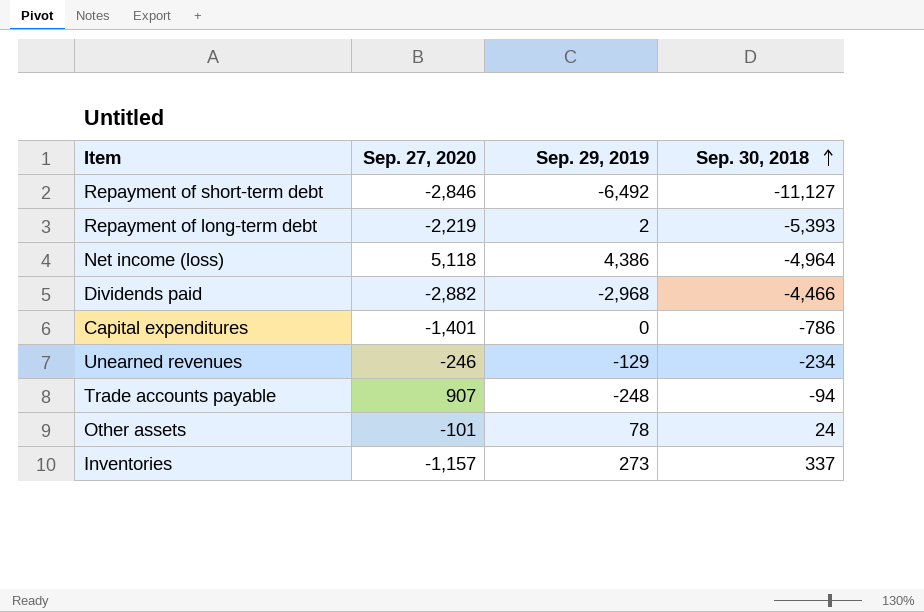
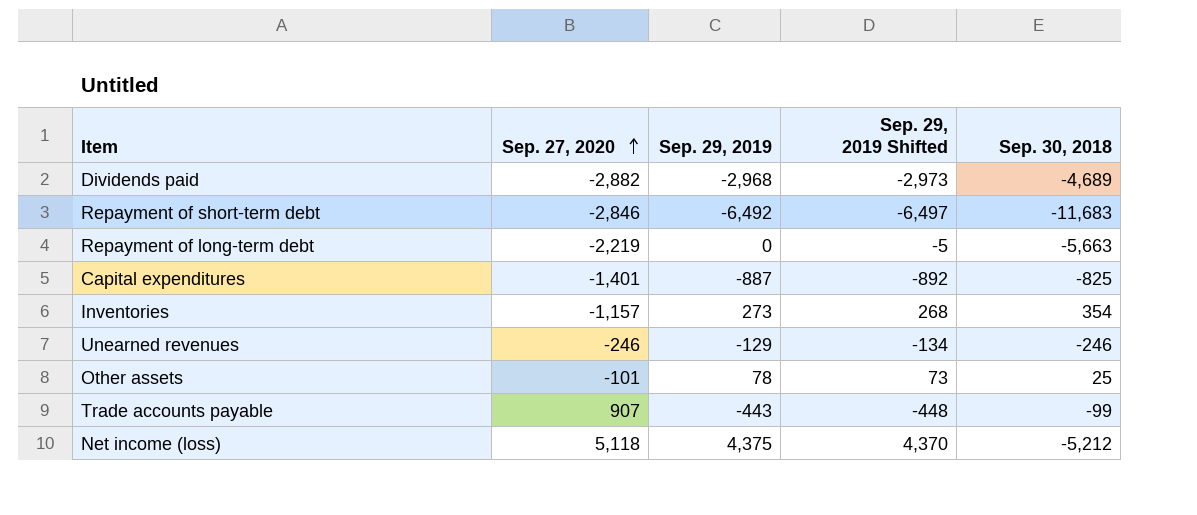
row order: Sep. 30, 2018 ascending -> Sep. 27, 2020 ascending
column Sep. 29, 2019 Shifted | formula: none -> [Sep. 29, 2019] - 5
Dividends paid | Sep. 30, 2018: -4,466 -> -4,689
Repayment of short-term debt | Sep. 30, 2018: -11,127 -> -11,683
Repayment of long-term debt | Sep. 29, 2019: 2 -> 0
Repayment of long-term debt | Sep. 30, 2018: -5,393 -> -5,663
Capital expenditures | Sep. 29, 2019: 0 -> -887
Capital expenditures | Sep. 30, 2018: -786 -> -825
Inventories | Sep. 30, 2018: 337 -> 354
Unearned revenues | Sep. 30, 2018: -234 -> -246
Other assets | Sep. 30, 2018: 24 -> 25
Trade accounts payable | Sep. 29, 2019: -248 -> -443
Trade accounts payable | Sep. 30, 2018: -94 -> -99
Net income (loss) | Sep. 29, 2019: 4,386 -> 4,375
Net income (loss) | Sep. 30, 2018: -4,964 -> -5,212

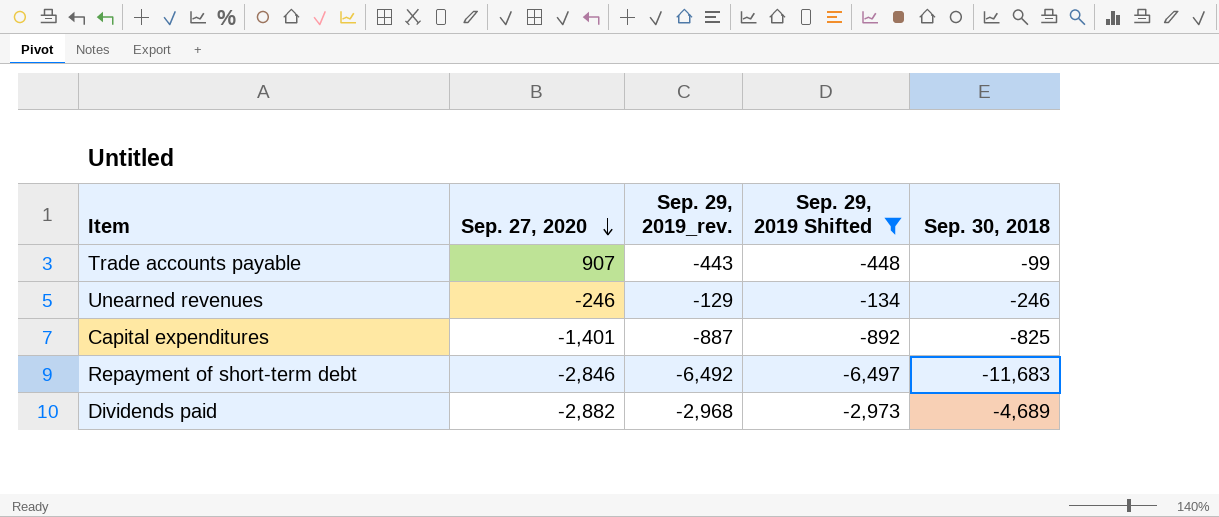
filter: none -> Sep. 29, 2019 Shifted <= -134
row order: Sep. 27, 2020 ascending -> Sep. 27, 2020 descending
column name: Sep. 29, 2019 -> Sep. 29, 2019_rev.

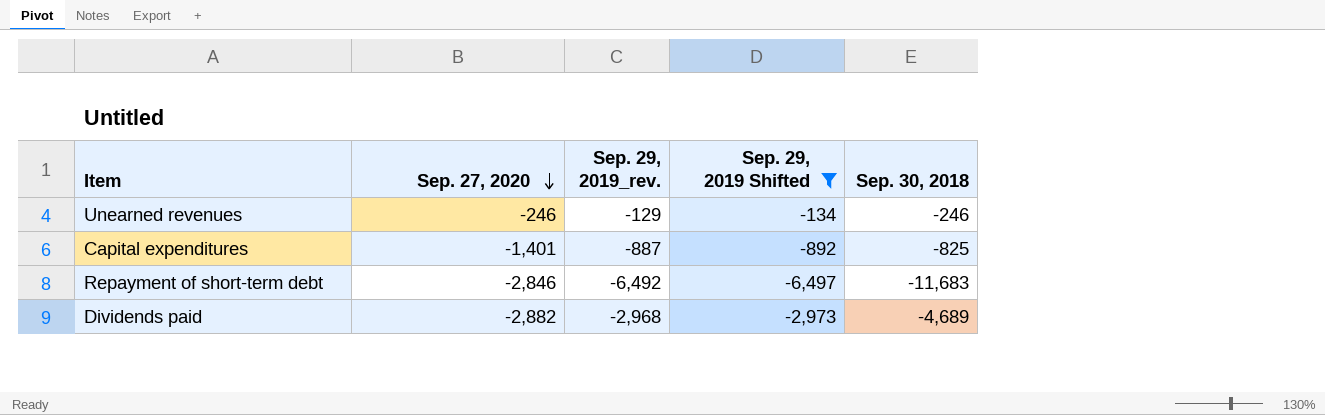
row Trade accounts payable: 907 | -443 | -448 | -99 -> none

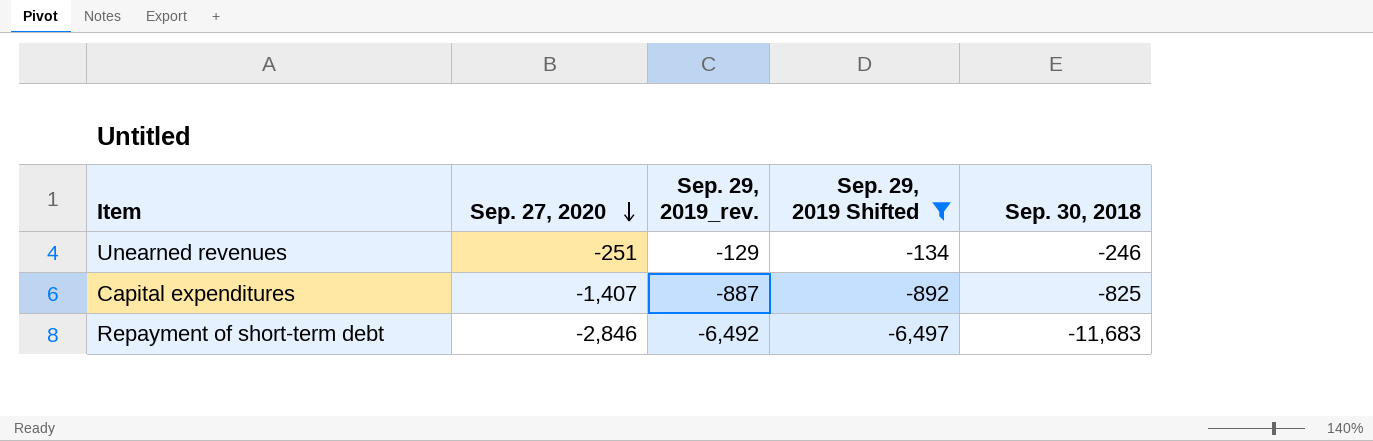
row Dividends paid: -2,882 | -2,968 | -2,973 | -4,689 -> none
Unearned revenues | Sep. 27, 2020: -246 -> -251
Capital expenditures | Sep. 27, 2020: -1,401 -> -1,407

